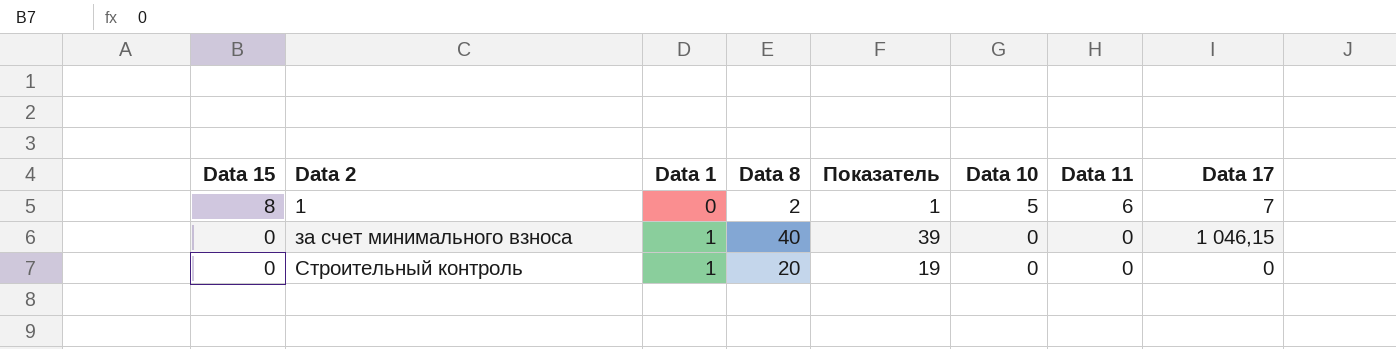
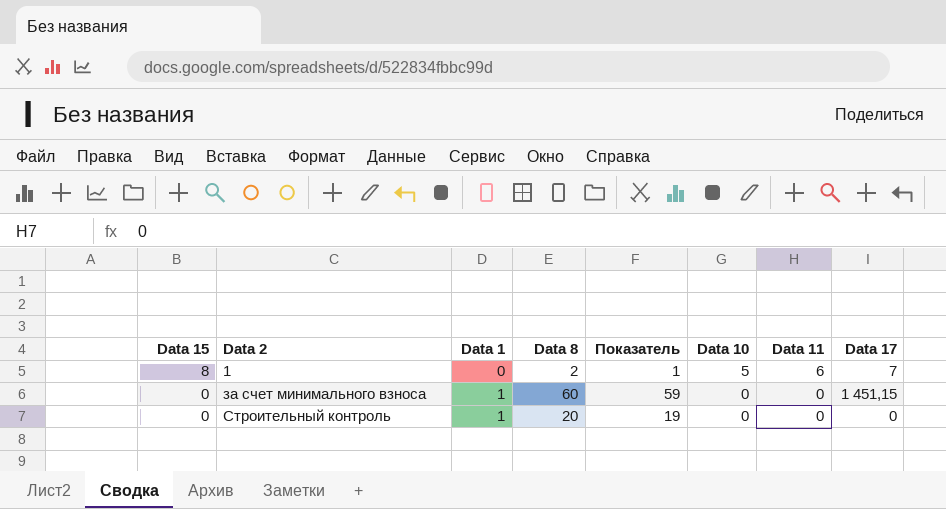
за счет минимального взноса | Data 8: 40 -> 60
за счет минимального взноса | Показатель: 39 -> 59
за счет минимального взноса | Data 17: 1 046,15 -> 1 451,15

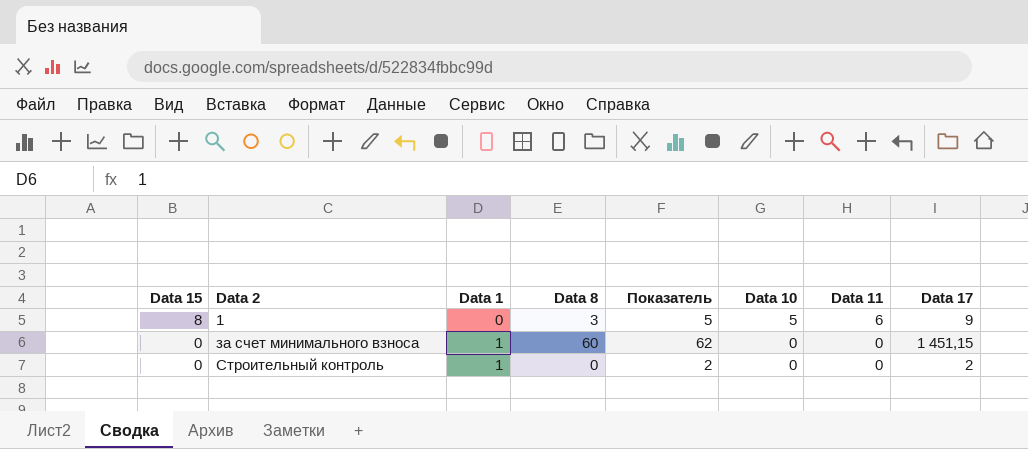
column Показатель | formula: [Data 8] - 1 -> [Data 8] + 2
1 | Data 8: 2 -> 3
1 | Data 17: 7 -> 9
Строительный контроль | Data 8: 20 -> 0
Строительный контроль | Data 17: 0 -> 2

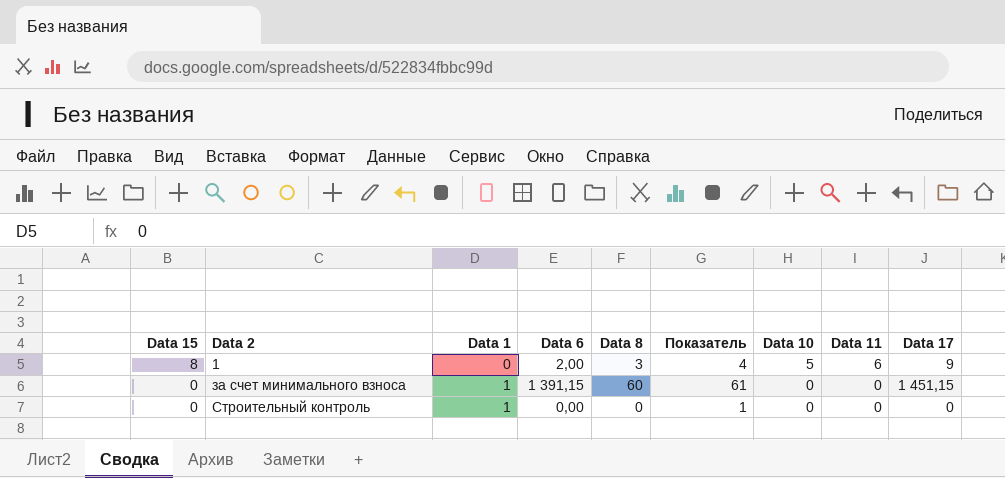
column Data 6 | position: none -> 4
column Показатель | formula: [Data 8] + 2 -> [Data 8] + 1
Строительный контроль | Data 17: 2 -> 0

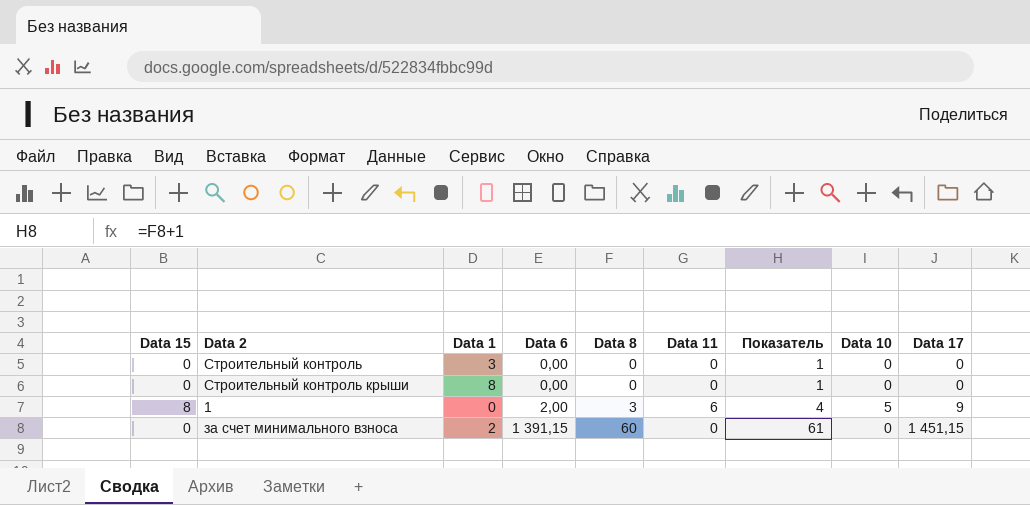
row order: Data 15 descending -> Data 6 ascending
column Data 11 | position: 8 -> 6
Строительный контроль | Data 1: 1 -> 3
row Строительный контроль крыши: none -> 0 | 8 | 0,00 | 0 | 0 | 1 | 0 | 0
за счет минимального взноса | Data 1: 1 -> 2

